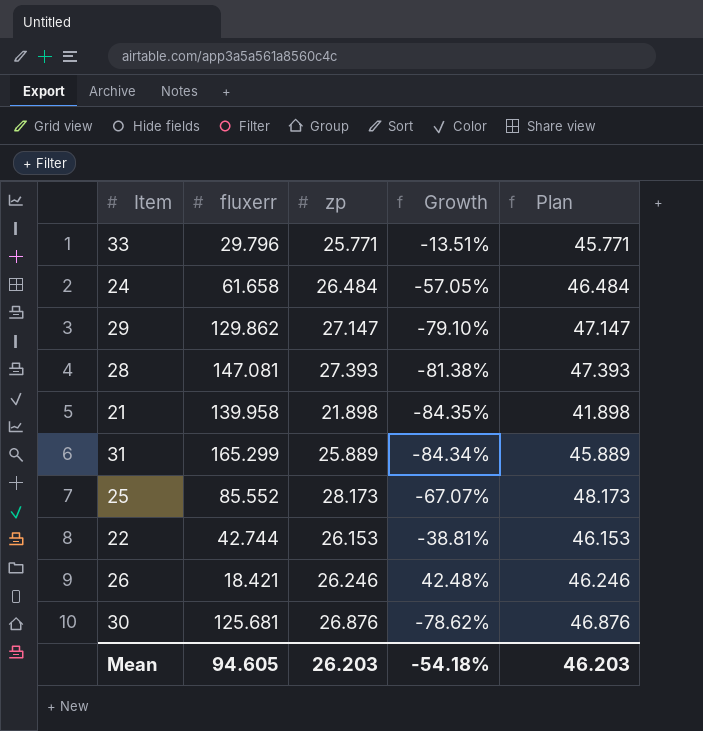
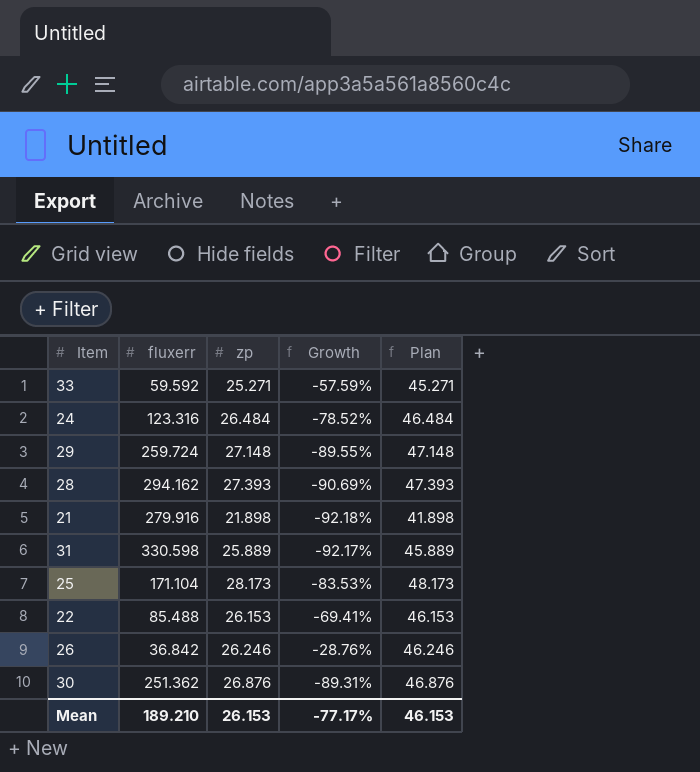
33 | fluxerr: 29.796 -> 59.592
33 | zp: 25.771 -> 25.271
33 | Growth: -13.51% -> -57.59%
33 | Plan: 45.771 -> 45.271
24 | fluxerr: 61.658 -> 123.316
24 | Growth: -57.05% -> -78.52%
29 | fluxerr: 129.862 -> 259.724
29 | zp: 27.147 -> 27.148
29 | Growth: -79.10% -> -89.55%
29 | Plan: 47.147 -> 47.148
28 | fluxerr: 147.081 -> 294.162
28 | Growth: -81.38% -> -90.69%
21 | fluxerr: 139.958 -> 279.916
21 | Growth: -84.35% -> -92.18%
31 | fluxerr: 165.299 -> 330.598
31 | Growth: -84.34% -> -92.17%
25 | fluxerr: 85.552 -> 171.104
25 | Growth: -67.07% -> -83.53%
22 | fluxerr: 42.744 -> 85.488
22 | Growth: -38.81% -> -69.41%
26 | fluxerr: 18.421 -> 36.842
26 | Growth: 42.48% -> -28.76%
30 | fluxerr: 125.681 -> 251.362
30 | Growth: -78.62% -> -89.31%
Mean | fluxerr: 94.605 -> 189.210
Mean | zp: 26.203 -> 26.153
Mean | Growth: -54.18% -> -77.17%
Mean | Plan: 46.203 -> 46.153

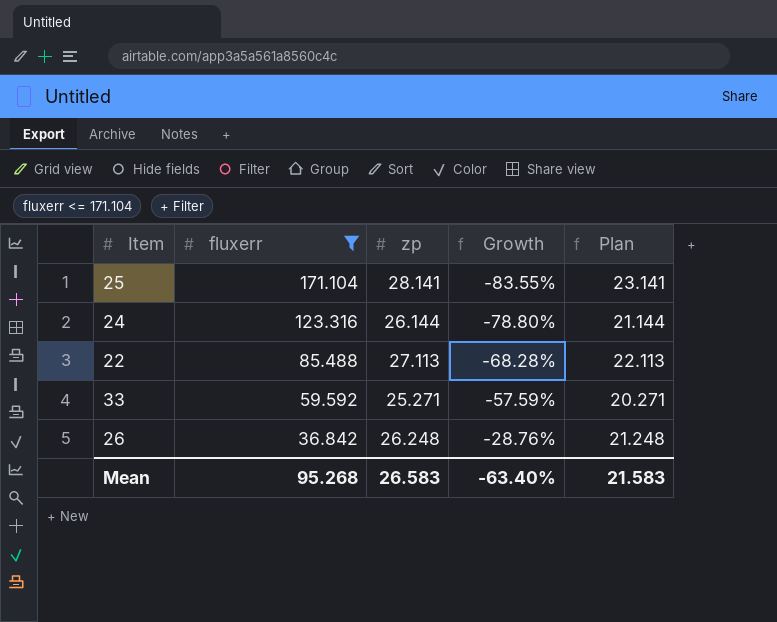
filter: none -> fluxerr <= 171.104
row order: none -> fluxerr descending
column Plan | formula: [zp] + 20 -> [zp] - 5
25 | zp: 28.173 -> 28.141
25 | Growth: -83.53% -> -83.55%
24 | zp: 26.484 -> 26.144
24 | Growth: -78.52% -> -78.80%
22 | zp: 26.153 -> 27.113
22 | Growth: -69.41% -> -68.28%
26 | zp: 26.246 -> 26.248
Mean | fluxerr: 189.210 -> 95.268
Mean | zp: 26.153 -> 26.583
Mean | Growth: -77.17% -> -63.40%
Mean | Plan: 46.153 -> 21.583

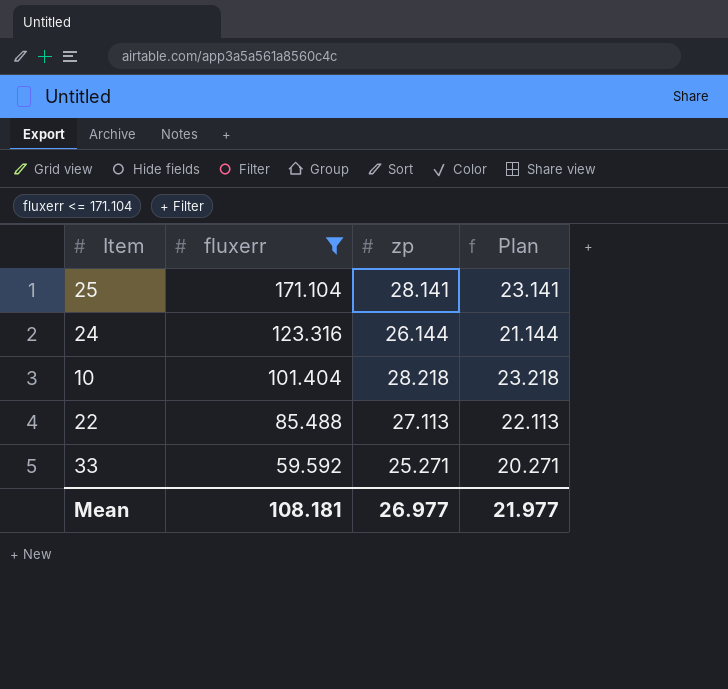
column Growth | formula: ([zp] - [fluxerr]) / [fluxerr] -> none
row 26: 36.842 | 26.248 | -28.76% | 21.248 -> none
row 10: none -> 101.404 | 28.218 | 23.218
Mean | fluxerr: 95.268 -> 108.181
Mean | zp: 26.583 -> 26.977
Mean | Plan: 21.583 -> 21.977

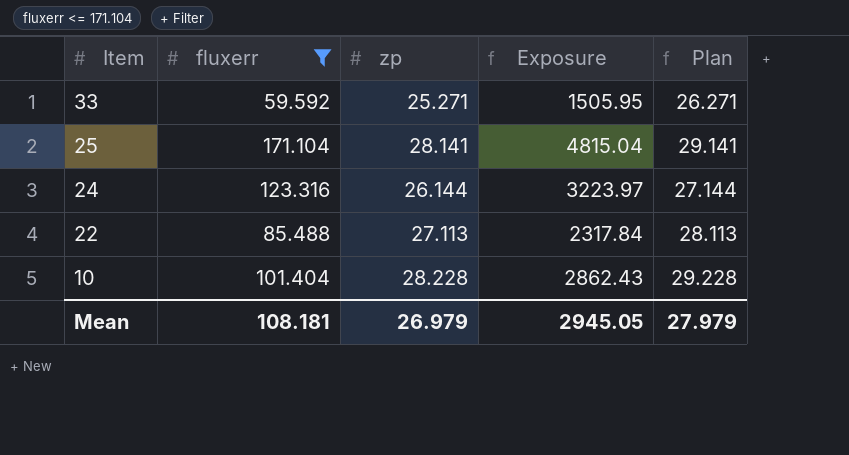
row order: fluxerr descending -> Item descending
column Exposure | formula: none -> [fluxerr] * [zp]
column Plan | formula: [zp] - 5 -> [zp] + 1
10 | zp: 28.218 -> 28.228
Mean | zp: 26.977 -> 26.979
Mean | Plan: 21.977 -> 27.979

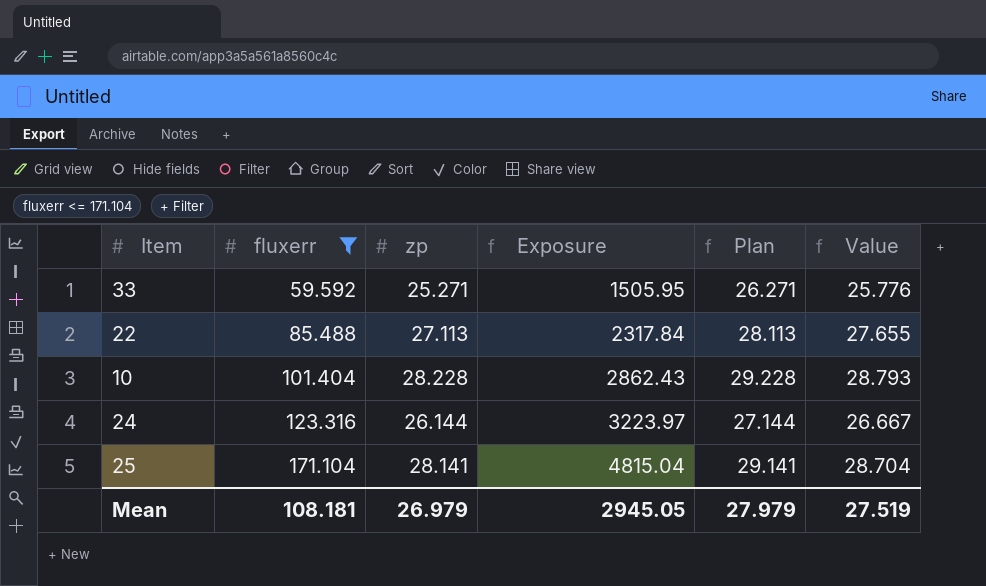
row order: Item descending -> fluxerr ascending
column Value | formula: none -> [zp] * 1.02

